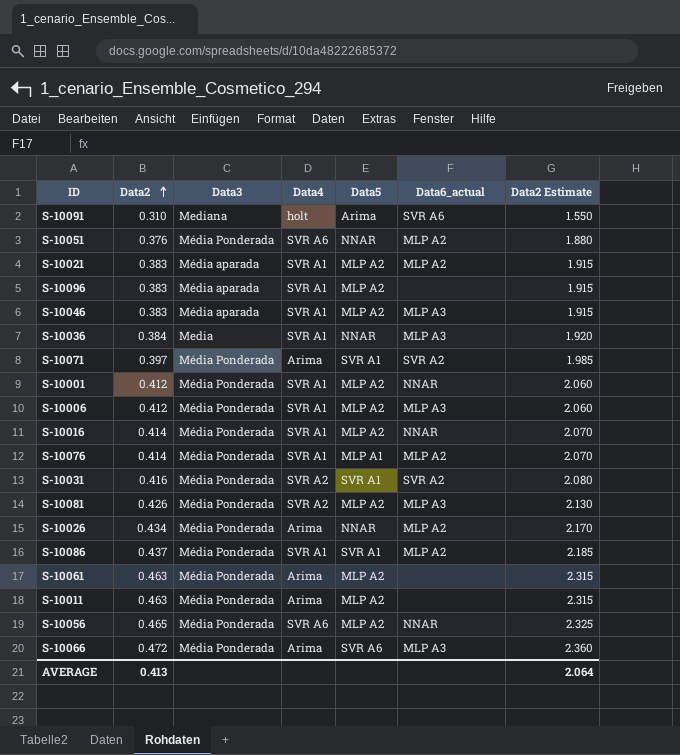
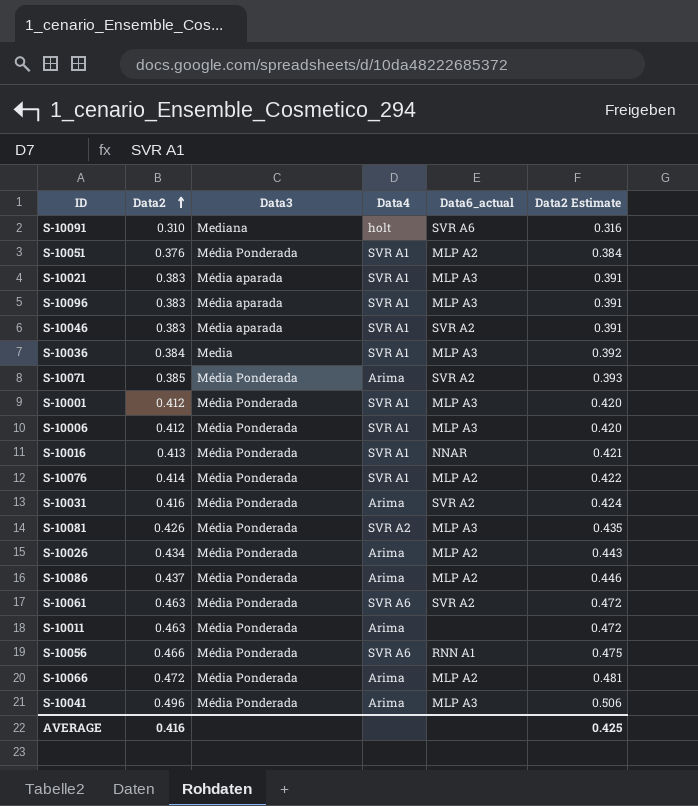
column Data5 | position: 5 -> none
column Data2 Estimate | formula: [Data2] * 5 -> [Data2] * 1.02
S-10051 | Data4: SVR A6 -> SVR A1
S-10021 | Data6_actual: MLP A2 -> MLP A3
S-10096 | Data6_actual: none -> MLP A3
S-10046 | Data6_actual: MLP A3 -> SVR A2
S-10071 | Data2: 0.397 -> 0.385
S-10001 | Data6_actual: NNAR -> MLP A3
S-10016 | Data2: 0.414 -> 0.413
S-10031 | Data4: SVR A2 -> Arima
S-10086 | Data4: SVR A1 -> Arima
S-10061 | Data4: Arima -> SVR A6
S-10061 | Data6_actual: none -> SVR A2
S-10056 | Data2: 0.465 -> 0.466
S-10056 | Data6_actual: NNAR -> RNN A1
S-10066 | Data6_actual: MLP A3 -> MLP A2
row S-10041: none -> 0.496 | Média Ponderada | Arima | MLP A3 | 0.506
AVERAGE | Data2: 0.413 -> 0.416
AVERAGE | Data2 Estimate: 2.064 -> 0.425

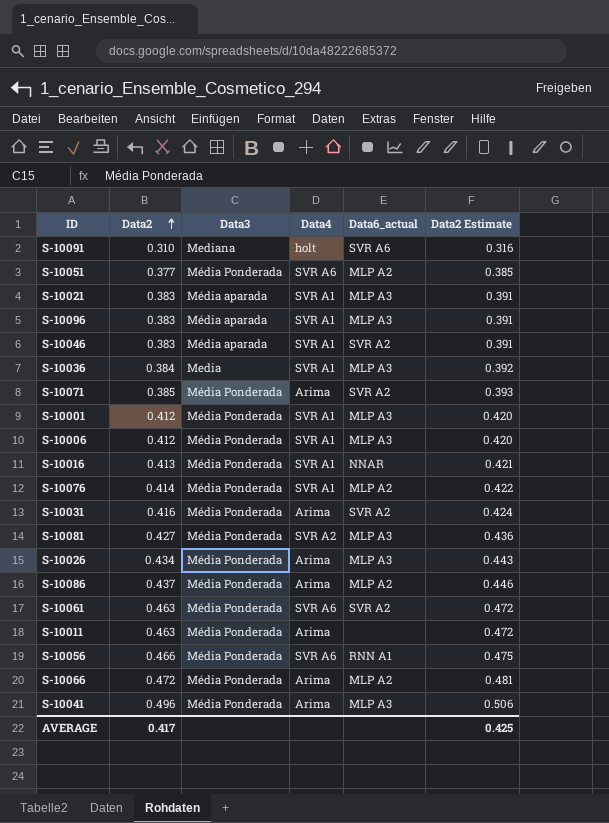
S-10051 | Data2: 0.376 -> 0.377
S-10051 | Data4: SVR A1 -> SVR A6
S-10051 | Data2 Estimate: 0.384 -> 0.385
S-10081 | Data2: 0.426 -> 0.427
S-10081 | Data2 Estimate: 0.435 -> 0.436
S-10026 | Data6_actual: MLP A2 -> MLP A3
AVERAGE | Data2: 0.416 -> 0.417

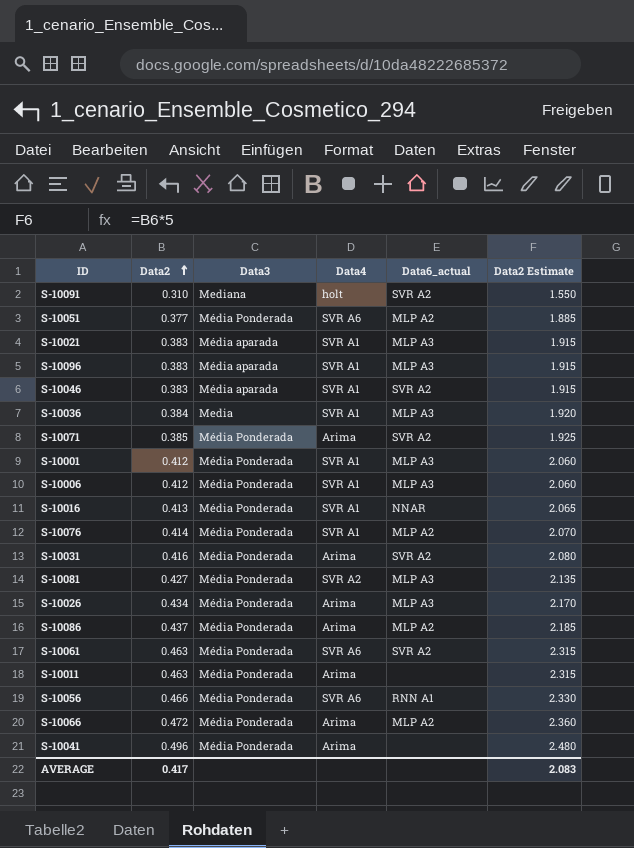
column Data2 Estimate | formula: [Data2] * 1.02 -> [Data2] * 5
S-10091 | Data6_actual: SVR A6 -> SVR A2
S-10041 | Data6_actual: MLP A3 -> none
AVERAGE | Data2 Estimate: 0.425 -> 2.083

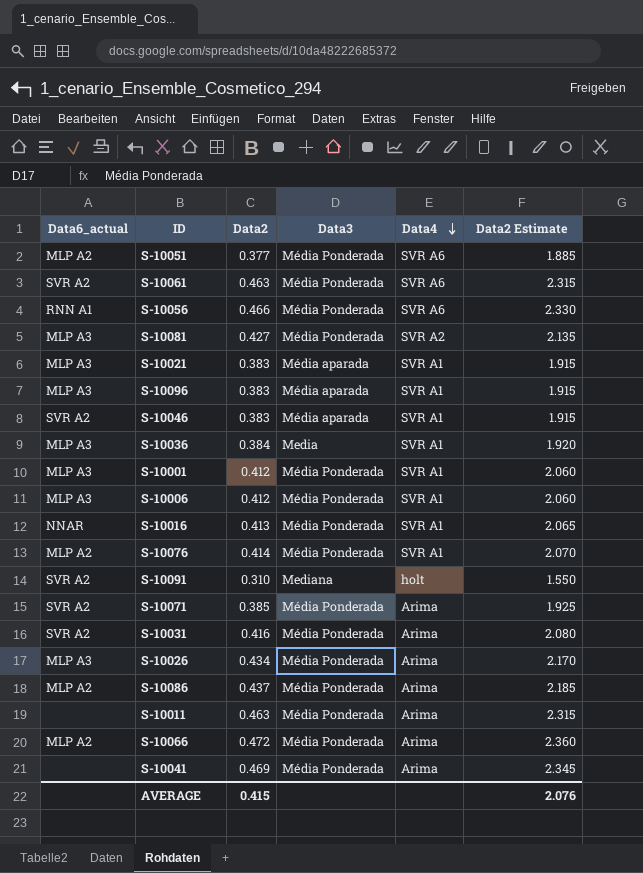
row order: Data2 ascending -> Data4 descending
column Data6_actual | position: 5 -> 1
S-10041 | Data2: 0.496 -> 0.469
S-10041 | Data2 Estimate: 2.480 -> 2.345
AVERAGE | Data2: 0.417 -> 0.415
AVERAGE | Data2 Estimate: 2.083 -> 2.076

